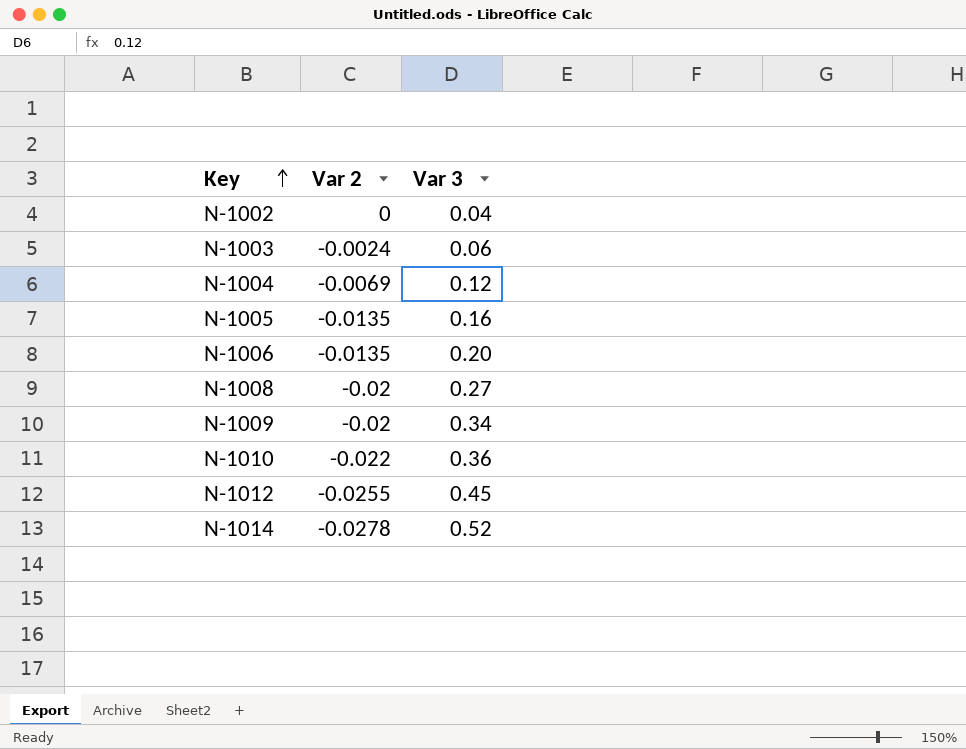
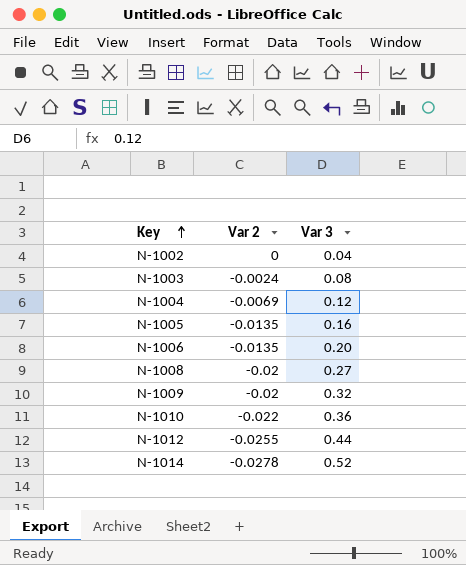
N-1003 | Var 3: 0.06 -> 0.08
N-1009 | Var 3: 0.34 -> 0.32
N-1012 | Var 3: 0.45 -> 0.44

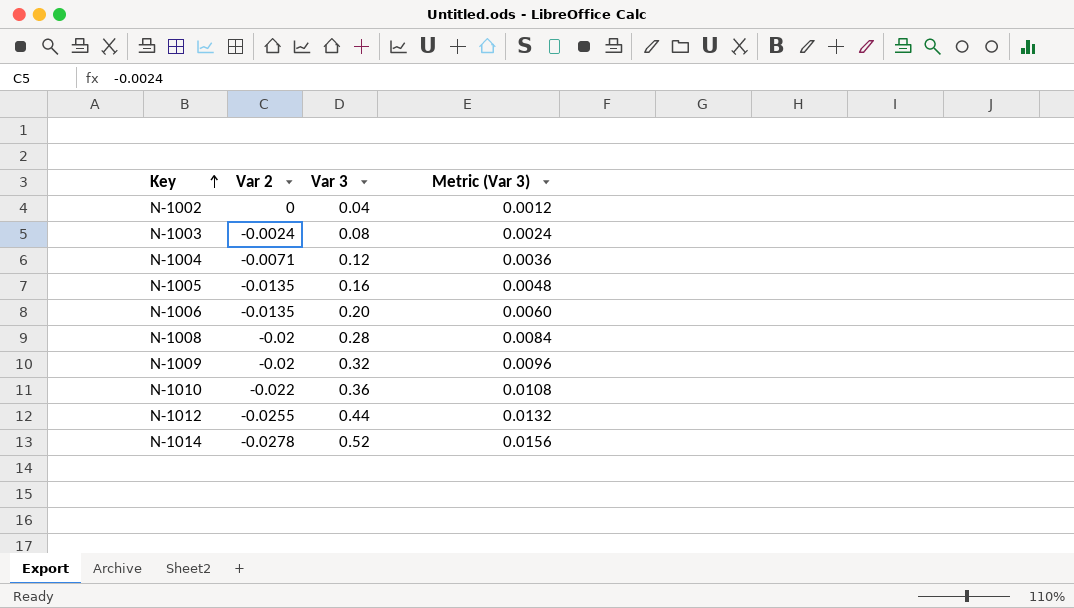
column Metric (Var 3) | formula: none -> [Var 3] * 0.03
N-1004 | Var 2: -0.0069 -> -0.0071
N-1008 | Var 3: 0.27 -> 0.28

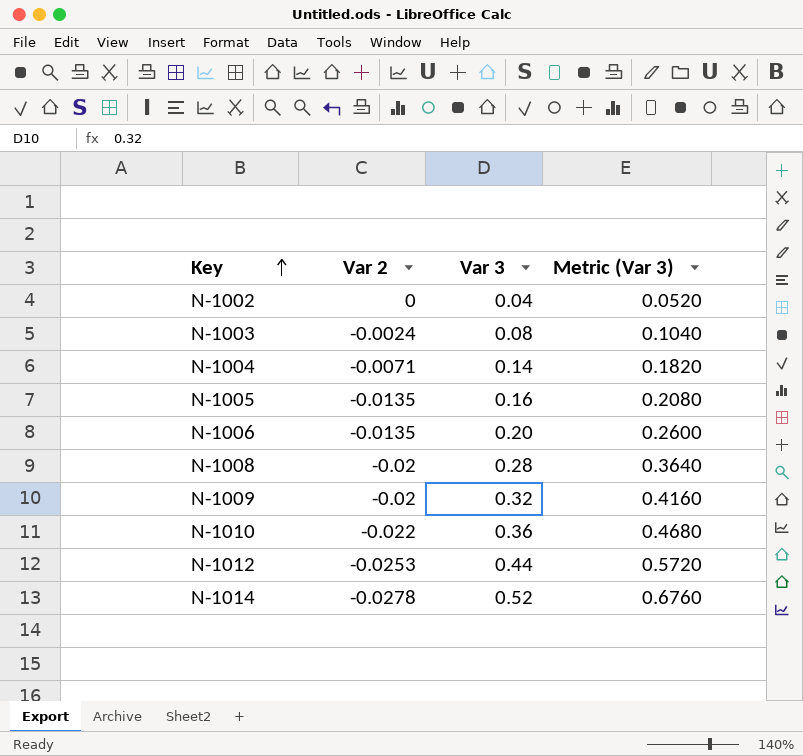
column Metric (Var 3) | formula: [Var 3] * 0.03 -> [Var 3] * 1.3
N-1004 | Var 3: 0.12 -> 0.14
N-1012 | Var 2: -0.0255 -> -0.0253

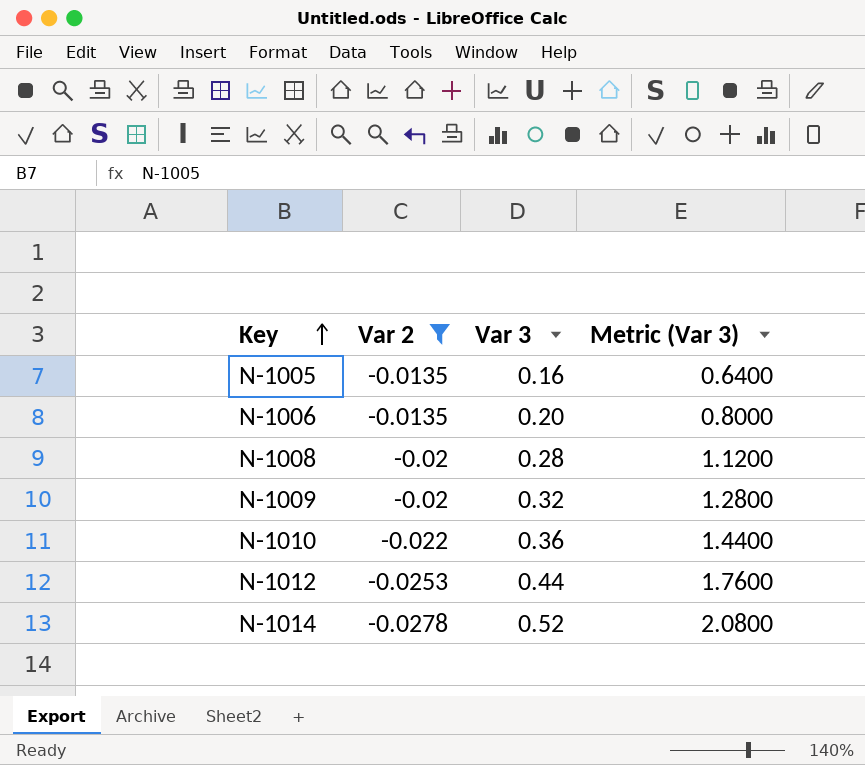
filter: none -> Var 2 <= -0.0135
column Metric (Var 3) | formula: [Var 3] * 1.3 -> [Var 3] * 4

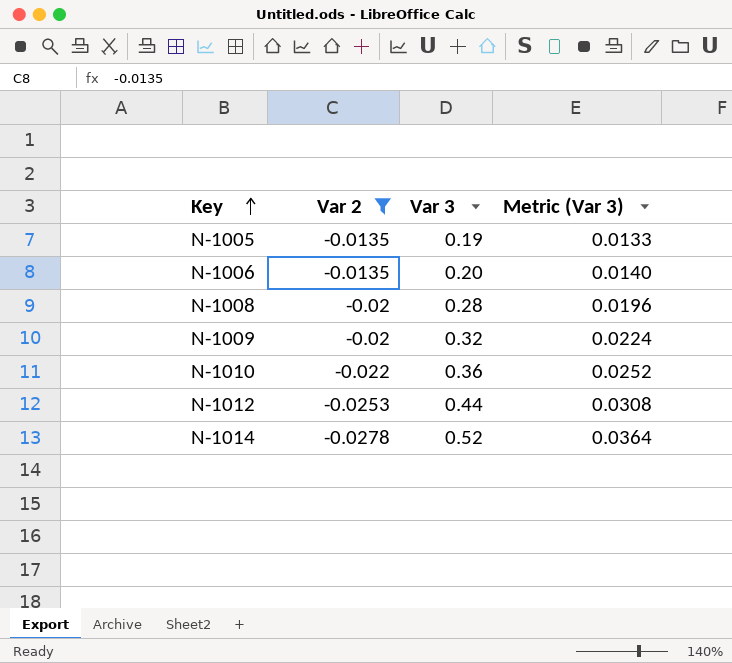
column Metric (Var 3) | formula: [Var 3] * 4 -> [Var 3] * 0.07
N-1005 | Var 3: 0.16 -> 0.19

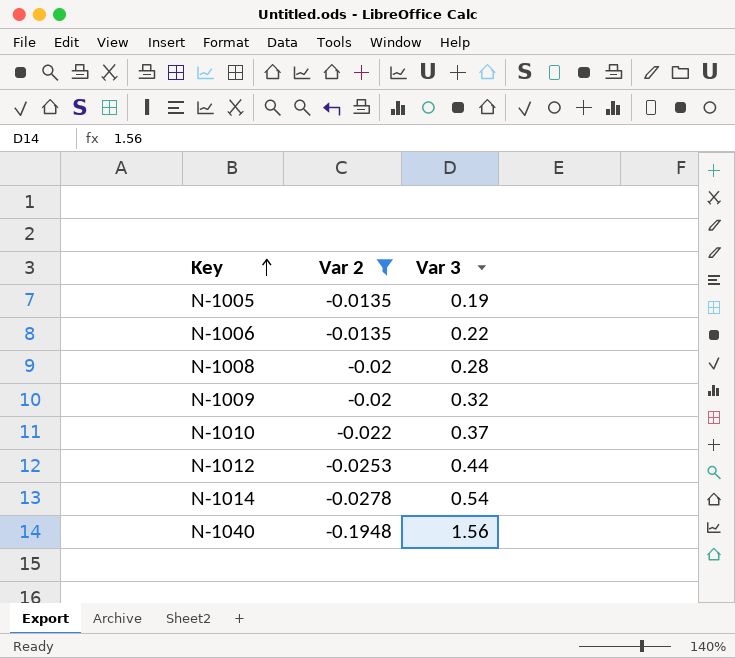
column Metric (Var 3) | formula: [Var 3] * 0.07 -> none
N-1006 | Var 3: 0.20 -> 0.22
N-1010 | Var 3: 0.36 -> 0.37
N-1014 | Var 3: 0.52 -> 0.54
row N-1040: none -> -0.1948 | 1.56

